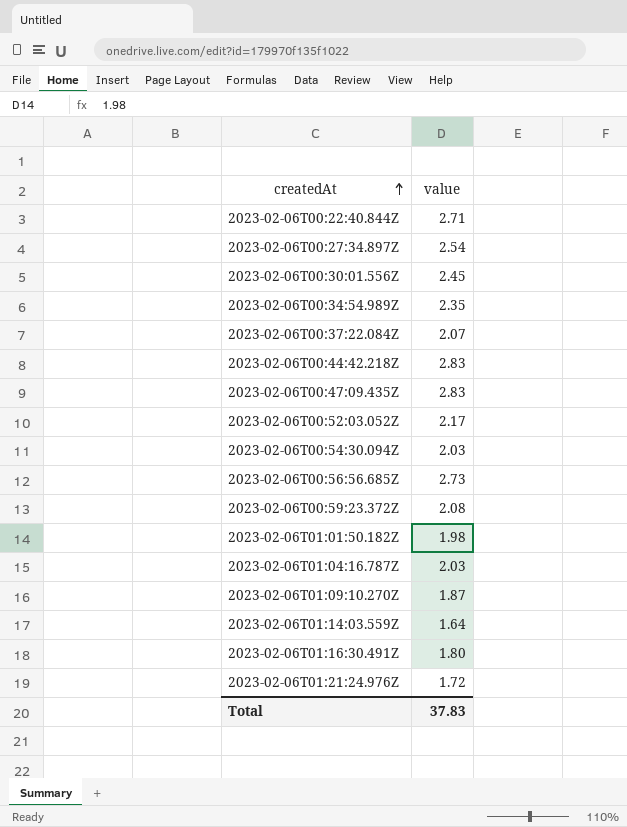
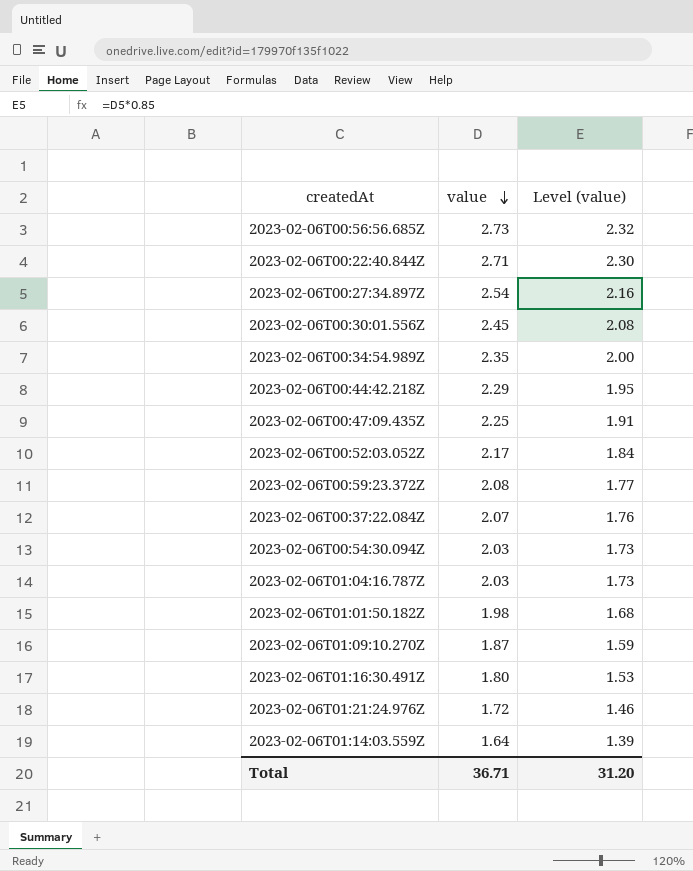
row order: createdAt ascending -> value descending
column Level (value) | formula: none -> [value] * 0.85
2023-02-06T00:44:42.218Z | value: 2.83 -> 2.29
2023-02-06T00:47:09.435Z | value: 2.83 -> 2.25
Total | value: 37.83 -> 36.71

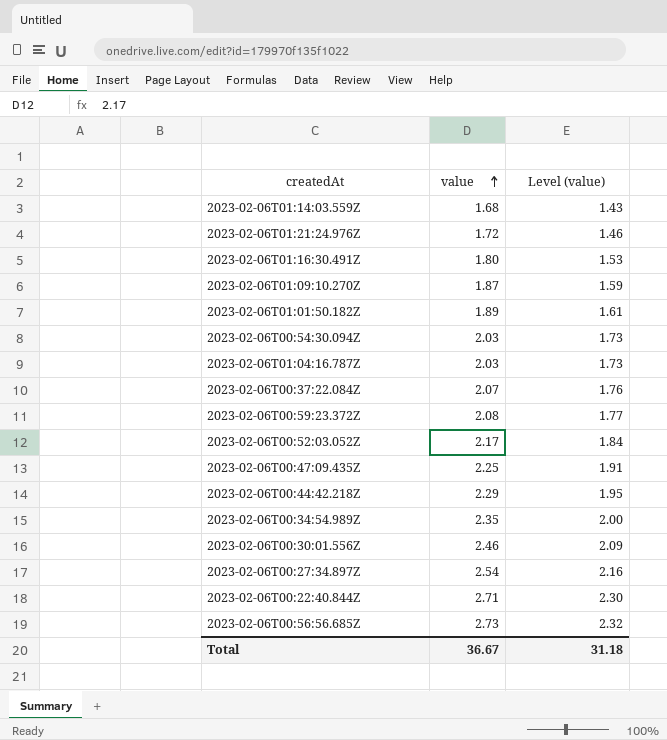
row order: value descending -> value ascending
2023-02-06T01:14:03.559Z | value: 1.64 -> 1.68
2023-02-06T01:14:03.559Z | Level (value): 1.39 -> 1.43
2023-02-06T01:01:50.182Z | value: 1.98 -> 1.89
2023-02-06T01:01:50.182Z | Level (value): 1.68 -> 1.61
2023-02-06T00:30:01.556Z | value: 2.45 -> 2.46
2023-02-06T00:30:01.556Z | Level (value): 2.08 -> 2.09
Total | value: 36.71 -> 36.67
Total | Level (value): 31.20 -> 31.18

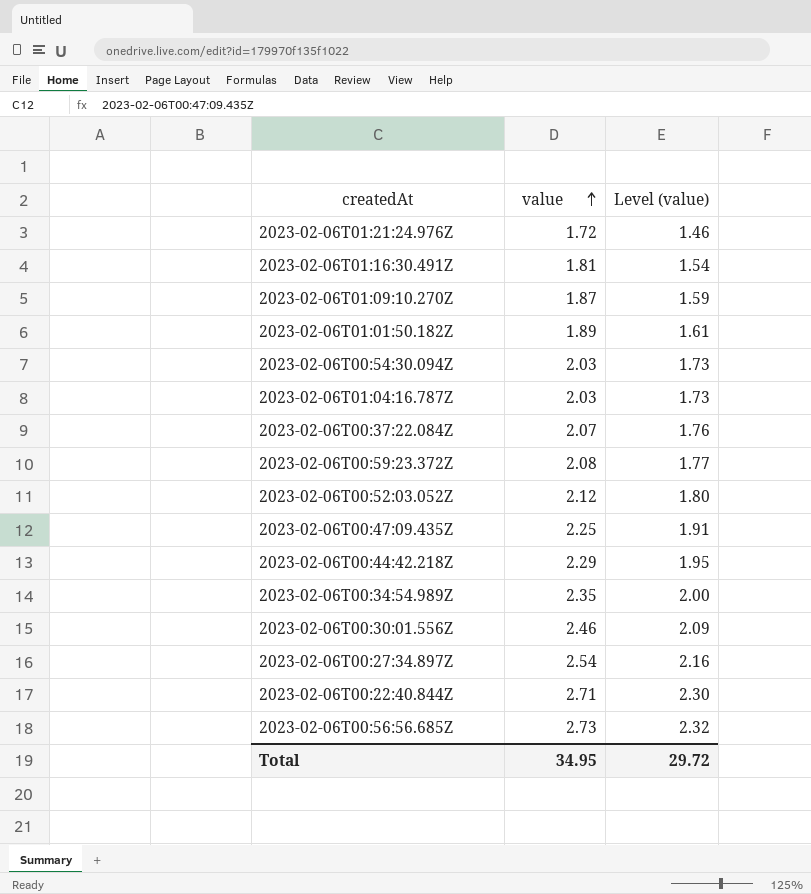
row 2023-02-06T01:14:03.559Z: 1.68 | 1.43 -> none
2023-02-06T01:16:30.491Z | value: 1.80 -> 1.81
2023-02-06T01:16:30.491Z | Level (value): 1.53 -> 1.54
2023-02-06T00:52:03.052Z | value: 2.17 -> 2.12
2023-02-06T00:52:03.052Z | Level (value): 1.84 -> 1.80
Total | value: 36.67 -> 34.95
Total | Level (value): 31.18 -> 29.72

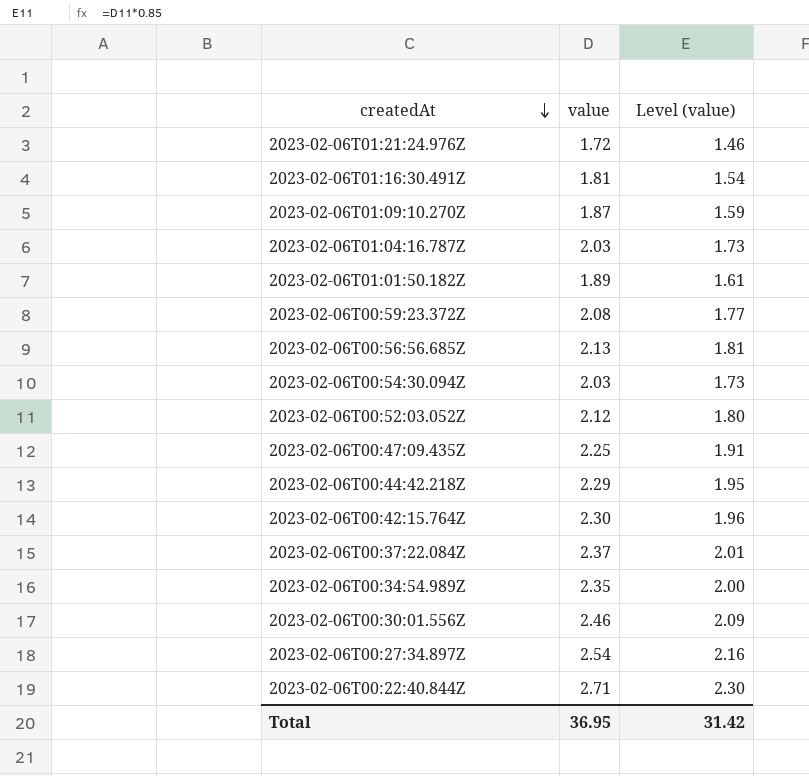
row order: value ascending -> createdAt descending
2023-02-06T00:56:56.685Z | value: 2.73 -> 2.13
2023-02-06T00:56:56.685Z | Level (value): 2.32 -> 1.81
row 2023-02-06T00:42:15.764Z: none -> 2.30 | 1.96
2023-02-06T00:37:22.084Z | value: 2.07 -> 2.37
2023-02-06T00:37:22.084Z | Level (value): 1.76 -> 2.01
Total | value: 34.95 -> 36.95
Total | Level (value): 29.72 -> 31.42

